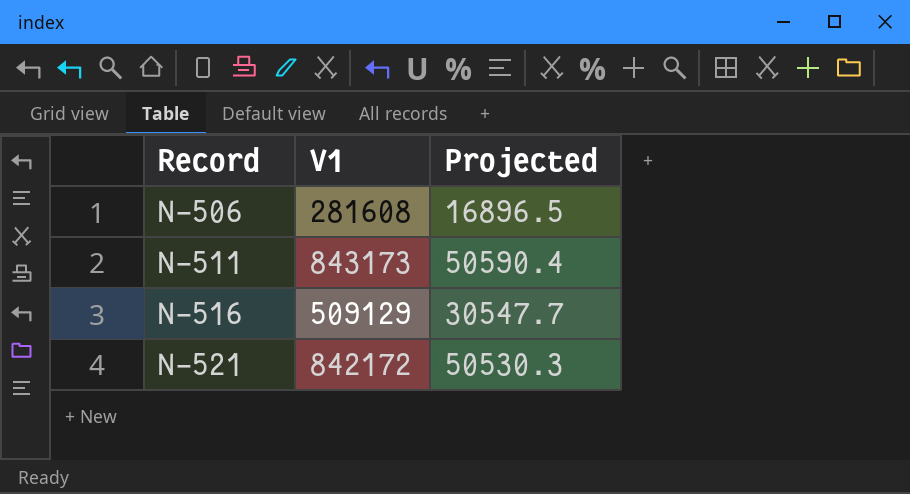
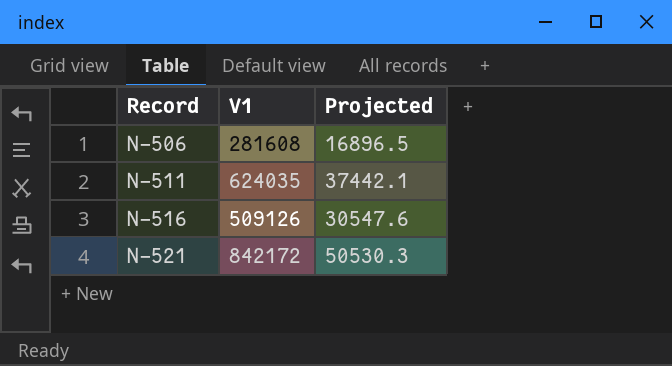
N-511 | V1: 843173 -> 624035
N-511 | Projected: 50590.4 -> 37442.1
N-516 | V1: 509129 -> 509126
N-516 | Projected: 30547.7 -> 30547.6

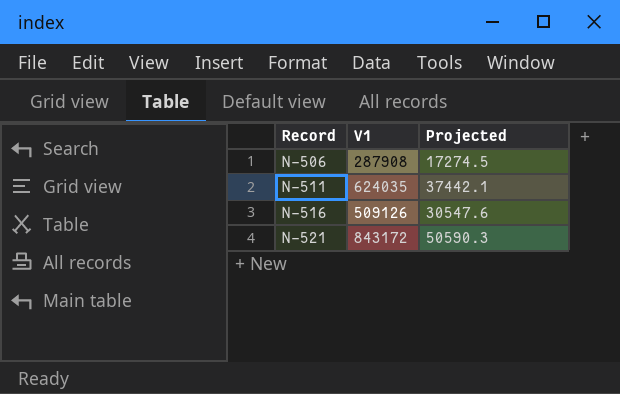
N-506 | V1: 281608 -> 287908
N-506 | Projected: 16896.5 -> 17274.5
N-521 | V1: 842172 -> 843172
N-521 | Projected: 50530.3 -> 50590.3

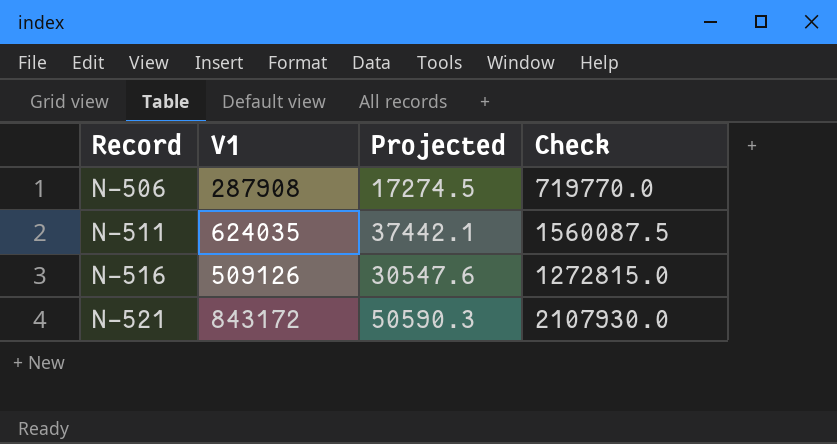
column Check | formula: none -> [V1] * 2.5

